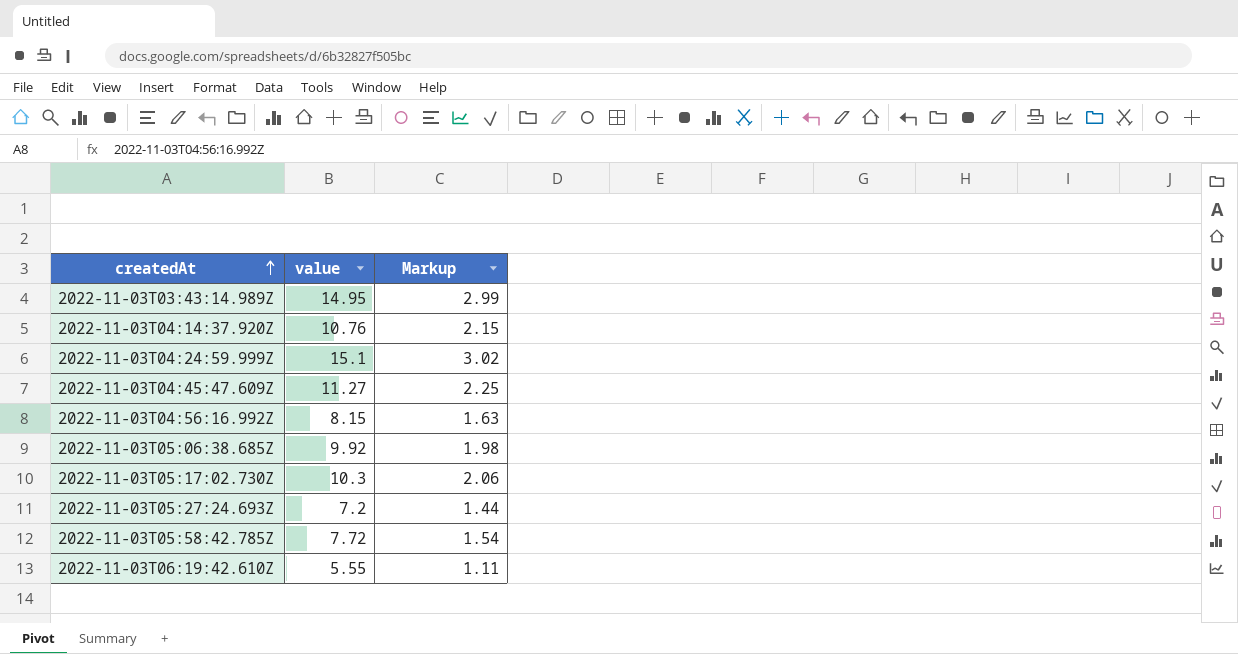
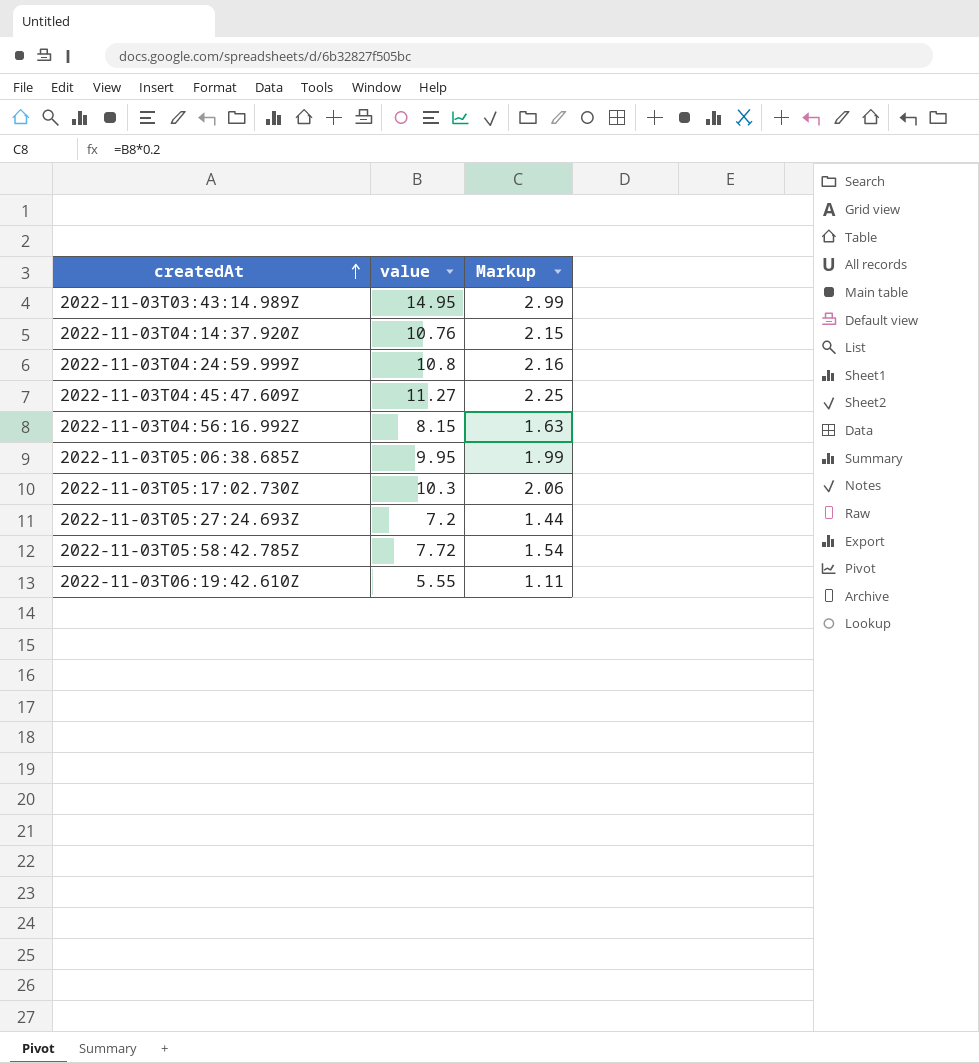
2022-11-03T04:24:59.999Z | value: 15.1 -> 10.8
2022-11-03T04:24:59.999Z | Markup: 3.02 -> 2.16
2022-11-03T05:06:38.685Z | value: 9.92 -> 9.95
2022-11-03T05:06:38.685Z | Markup: 1.98 -> 1.99

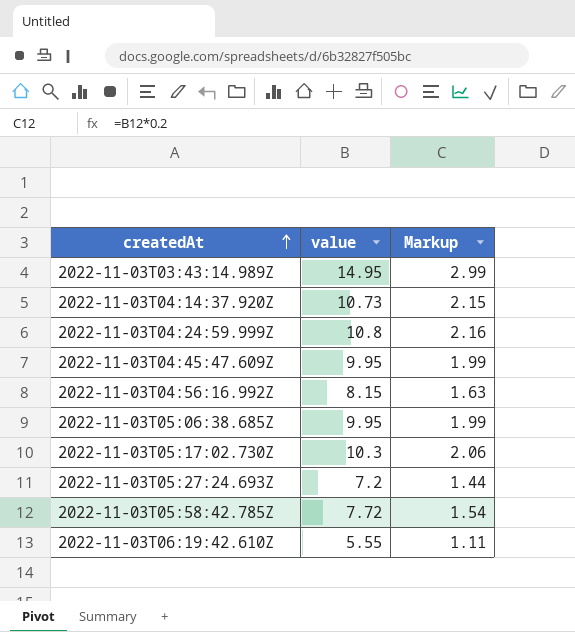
2022-11-03T04:14:37.920Z | value: 10.76 -> 10.73
2022-11-03T04:45:47.609Z | value: 11.27 -> 9.95
2022-11-03T04:45:47.609Z | Markup: 2.25 -> 1.99

